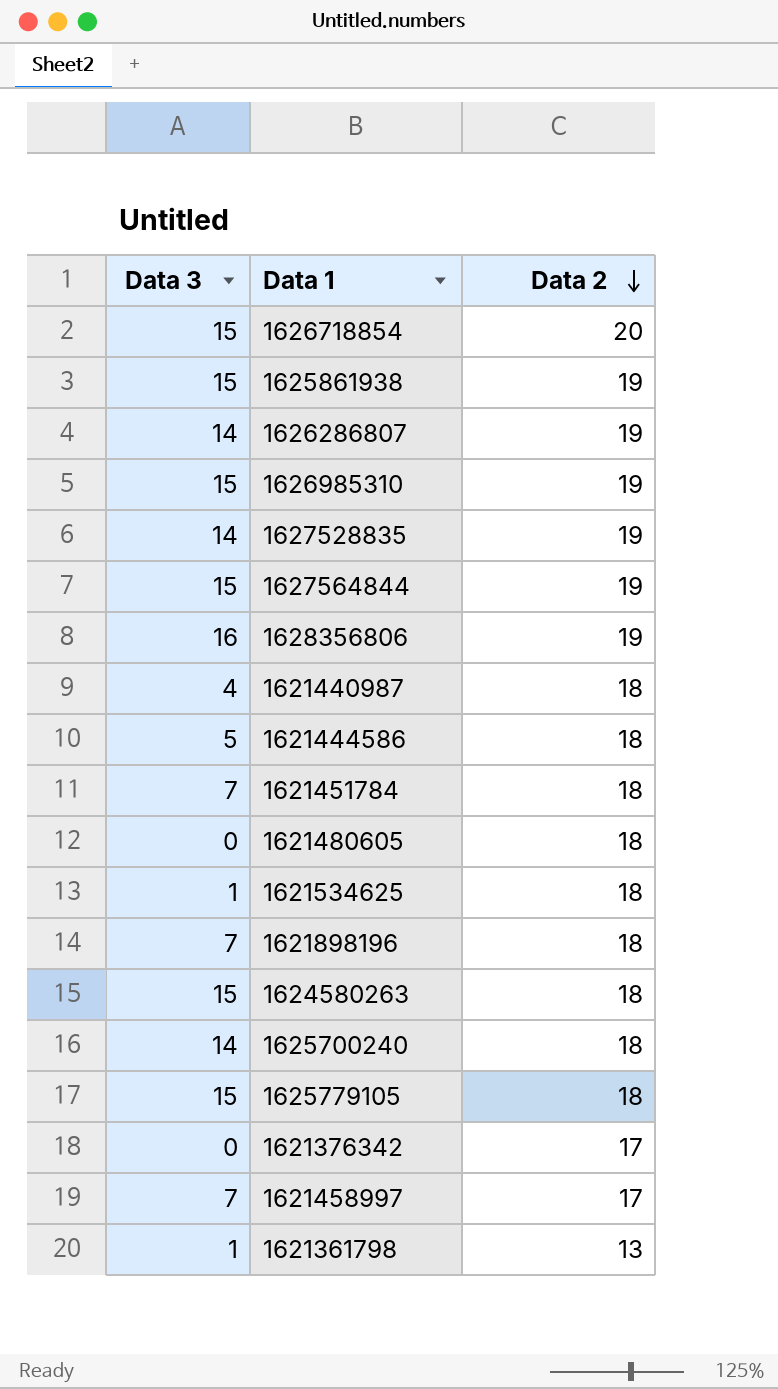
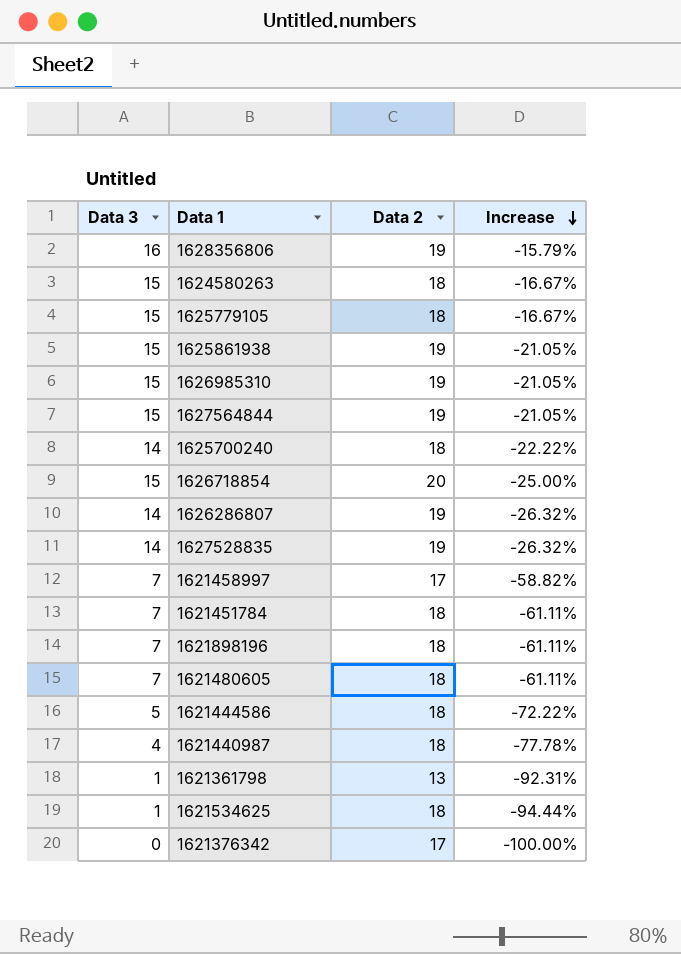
row order: Data 2 descending -> Increase descending
column Increase | formula: none -> ([Data 3] - [Data 2]) / [Data 2]
1621480605 | Data 3: 0 -> 7

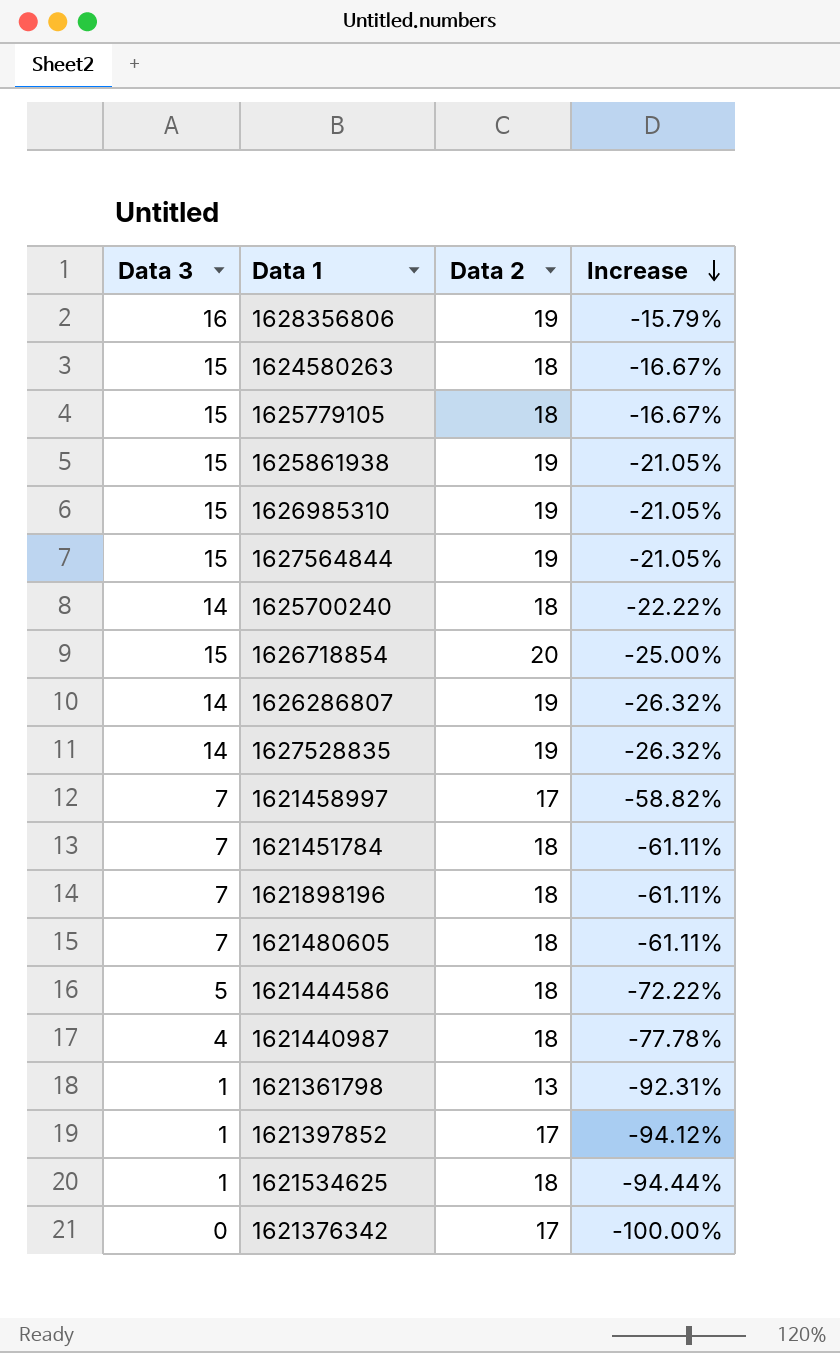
row 1621397852: none -> 1 | 17 | -94.12%

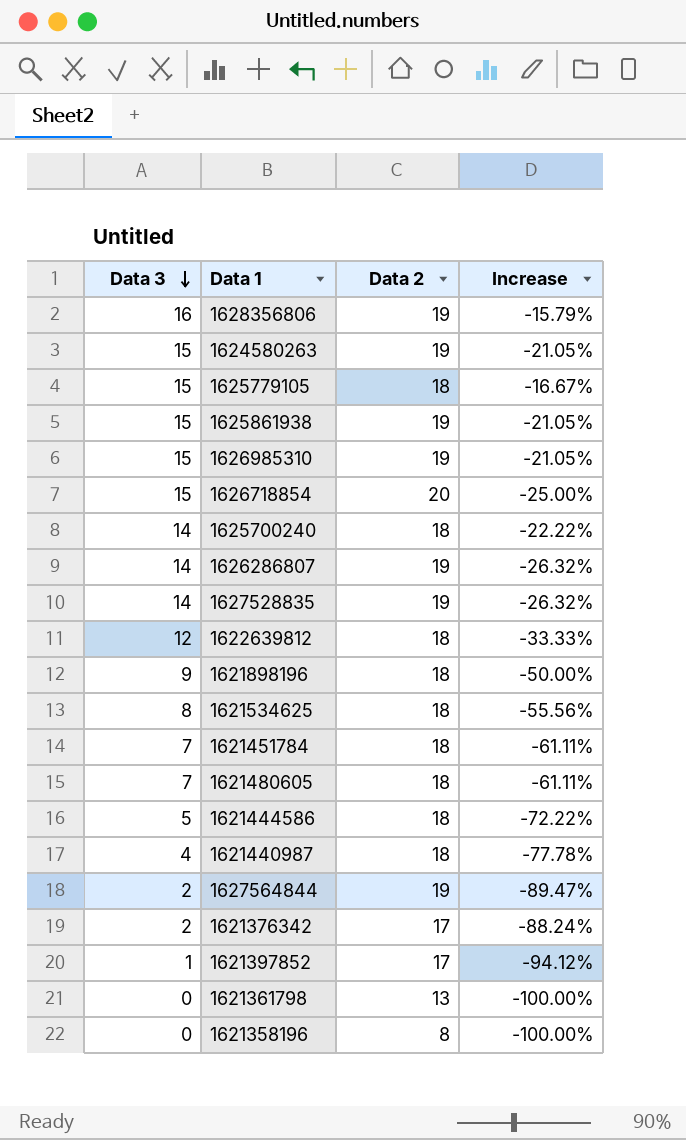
row order: Increase descending -> Data 3 descending
row 1621458997: 7 | 17 | -58.82% -> none
1624580263 | Data 2: 18 -> 19
1624580263 | Increase: -16.67% -> -21.05%
row 1622639812: none -> 12 | 18 | -33.33%
1621898196 | Data 3: 7 -> 9
1621898196 | Increase: -61.11% -> -50.00%
1621534625 | Data 3: 1 -> 8
1621534625 | Increase: -94.44% -> -55.56%
1627564844 | Data 3: 15 -> 2
1627564844 | Increase: -21.05% -> -89.47%
1621376342 | Data 3: 0 -> 2
1621376342 | Increase: -100.00% -> -88.24%
1621361798 | Data 3: 1 -> 0
1621361798 | Increase: -92.31% -> -100.00%
row 1621358196: none -> 0 | 8 | -100.00%

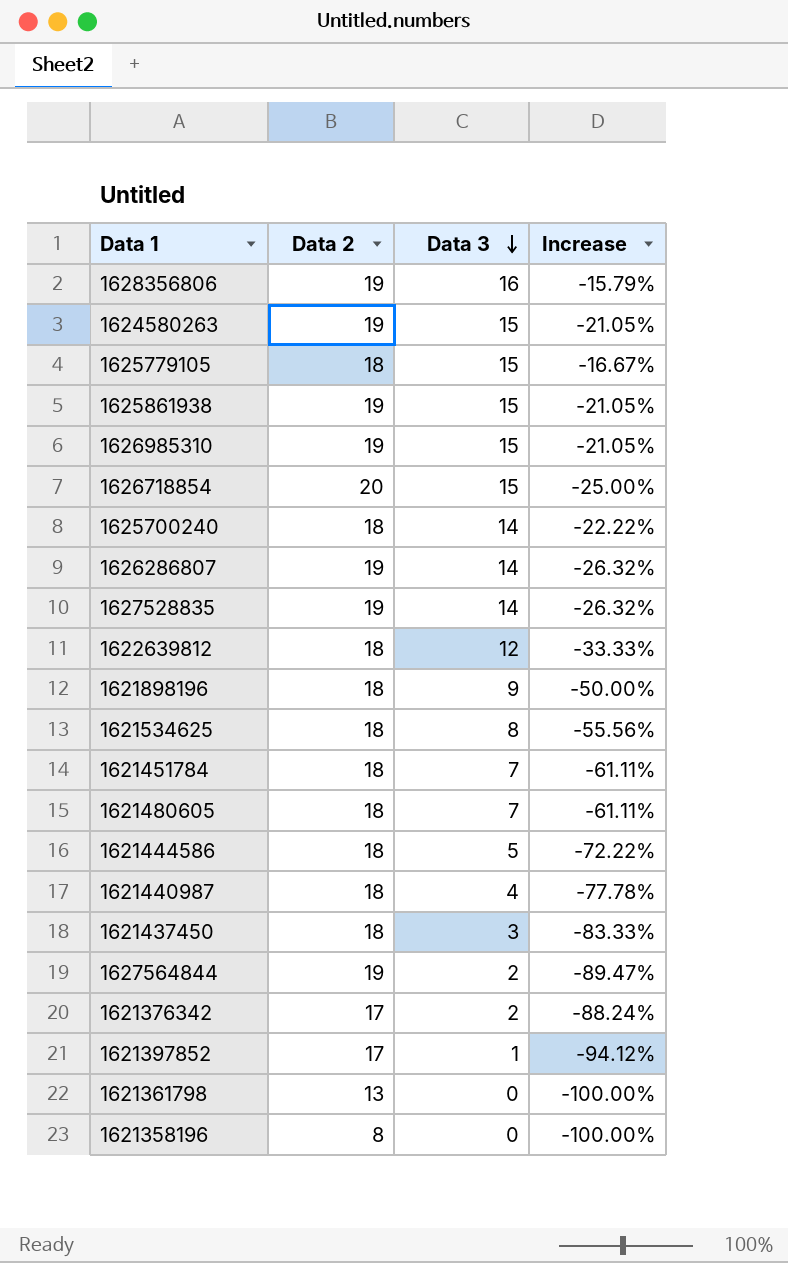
column Data 3 | position: 1 -> 3
row 1621437450: none -> 18 | 3 | -83.33%

